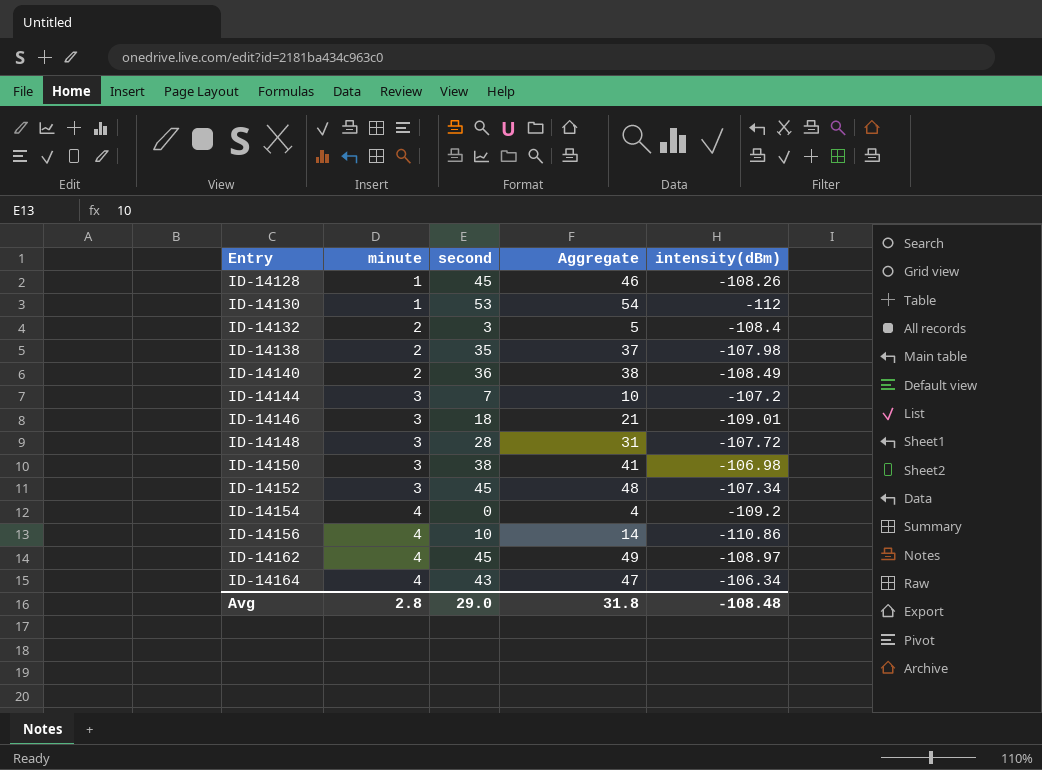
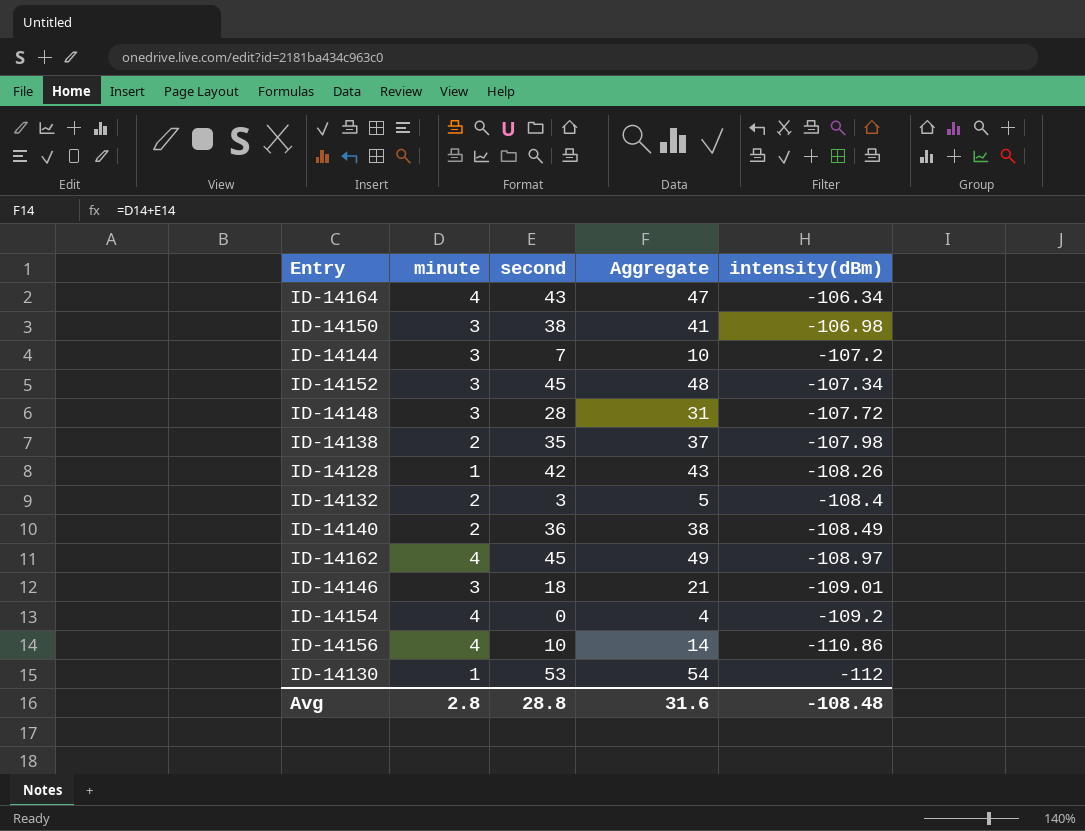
row order: Entry ascending -> intensity(dBm) descending
ID-14128 | second: 45 -> 42
ID-14128 | Aggregate: 46 -> 43
Avg | second: 29.0 -> 28.8
Avg | Aggregate: 31.8 -> 31.6

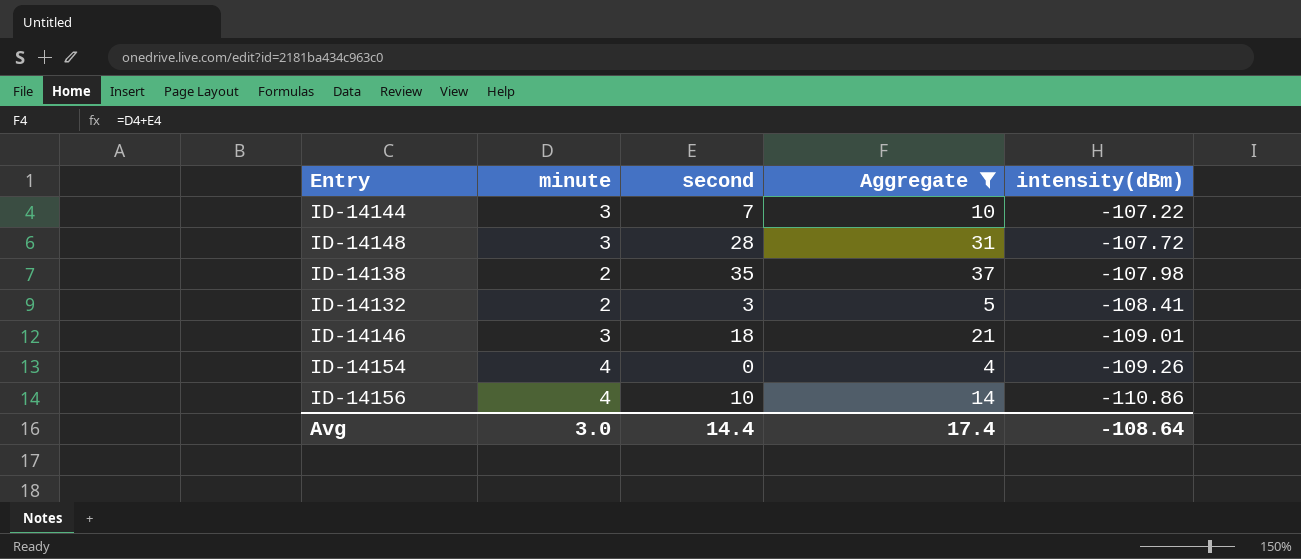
filter: none -> Aggregate <= 37
ID-14144 | intensity(dBm): -107.2 -> -107.22
ID-14132 | intensity(dBm): -108.4 -> -108.41
ID-14154 | intensity(dBm): -109.2 -> -109.26
Avg | minute: 2.8 -> 3.0
Avg | second: 28.8 -> 14.4
Avg | Aggregate: 31.6 -> 17.4
Avg | intensity(dBm): -108.48 -> -108.64

